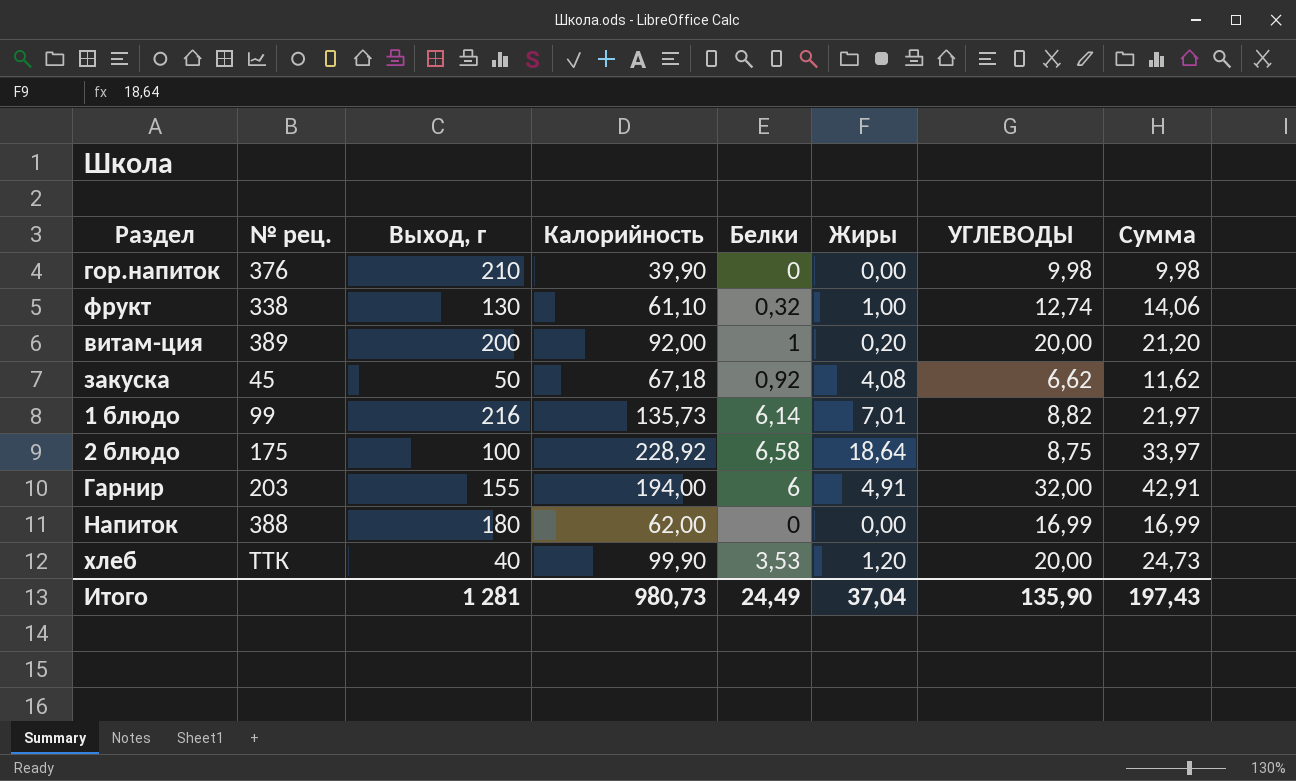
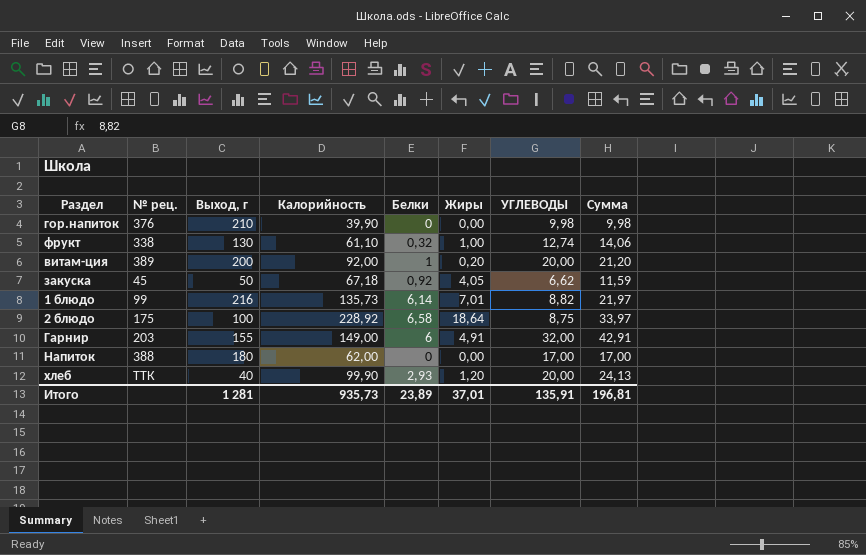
закуска | Жиры: 4,08 -> 4,05
закуска | Сумма: 11,62 -> 11,59
Гарнир | Калорийность: 194,00 -> 149,00
Напиток | УГЛЕВОДЫ: 16,99 -> 17,00
Напиток | Сумма: 16,99 -> 17,00
хлеб | Белки: 3,53 -> 2,93
хлеб | Сумма: 24,73 -> 24,13
Итого | Калорийность: 980,73 -> 935,73
Итого | Белки: 24,49 -> 23,89
Итого | Жиры: 37,04 -> 37,01
Итого | УГЛЕВОДЫ: 135,90 -> 135,91
Итого | Сумма: 197,43 -> 196,81

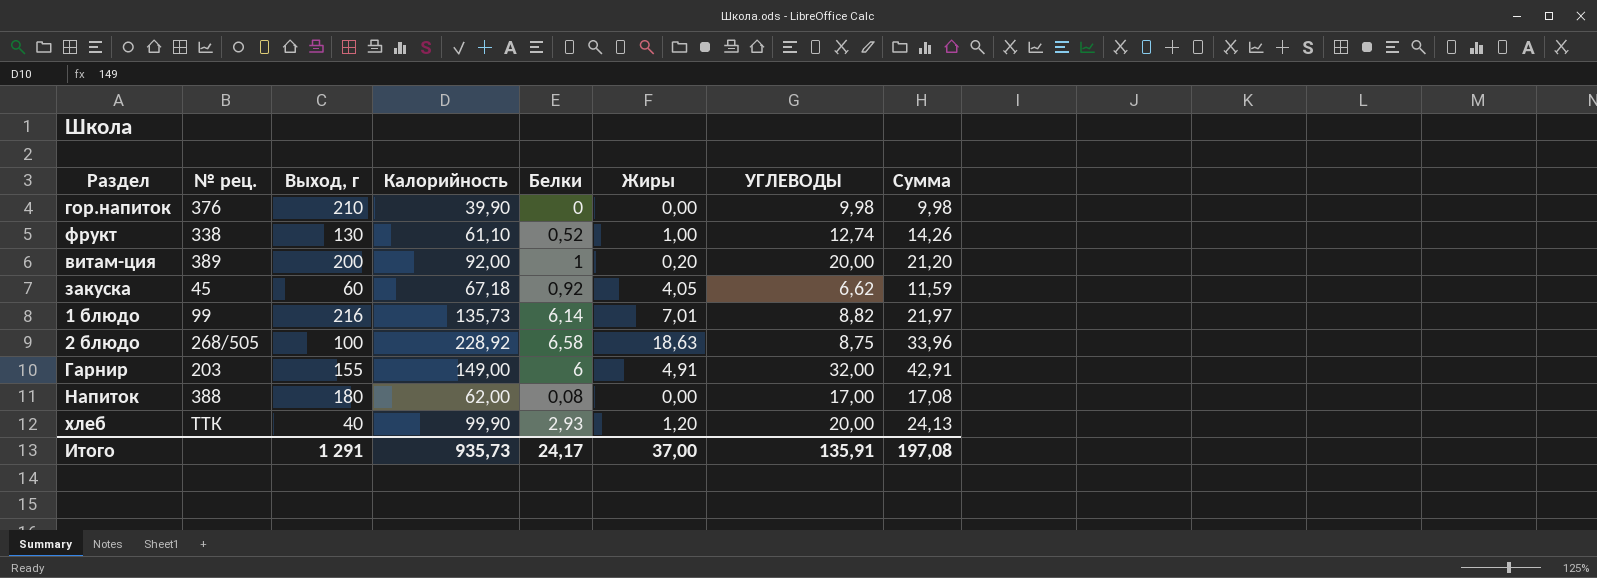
фрукт | Белки: 0,32 -> 0,52
фрукт | Сумма: 14,06 -> 14,26
закуска | Выход, г: 50 -> 60
2 блюдо | № рец.: 175 -> 268/505
2 блюдо | Жиры: 18,64 -> 18,63
2 блюдо | Сумма: 33,97 -> 33,96
Напиток | Белки: 0 -> 0,08
Напиток | Сумма: 17,00 -> 17,08
Итого | Выход, г: 1 281 -> 1 291
Итого | Белки: 23,89 -> 24,17
Итого | Жиры: 37,01 -> 37,00
Итого | Сумма: 196,81 -> 197,08

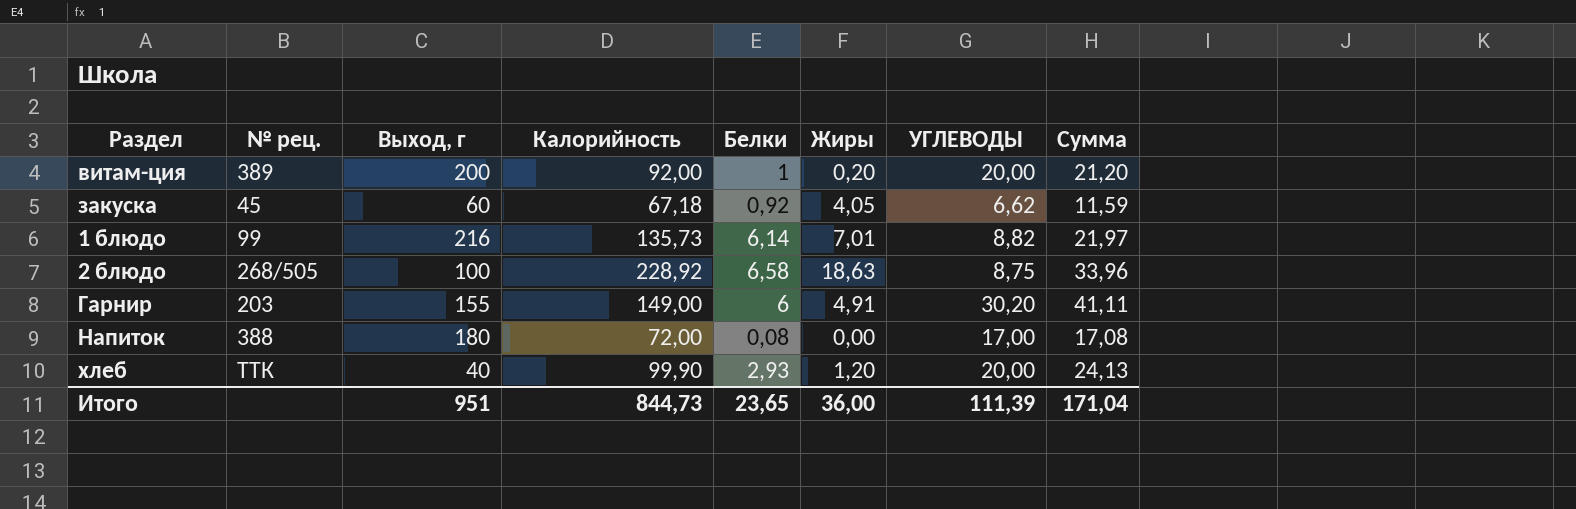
row гор.напиток: 376 | 210 | 39,90 | 0 | 0,00 | 9,98 | 9,98 -> none
row фрукт: 338 | 130 | 61,10 | 0,52 | 1,00 | 12,74 | 14,26 -> none
Гарнир | УГЛЕВОДЫ: 32,00 -> 30,20
Гарнир | Сумма: 42,91 -> 41,11
Напиток | Калорийность: 62,00 -> 72,00
Итого | Выход, г: 1 291 -> 951
Итого | Калорийность: 935,73 -> 844,73
Итого | Белки: 24,17 -> 23,65
Итого | Жиры: 37,00 -> 36,00
Итого | УГЛЕВОДЫ: 135,91 -> 111,39
Итого | Сумма: 197,08 -> 171,04

